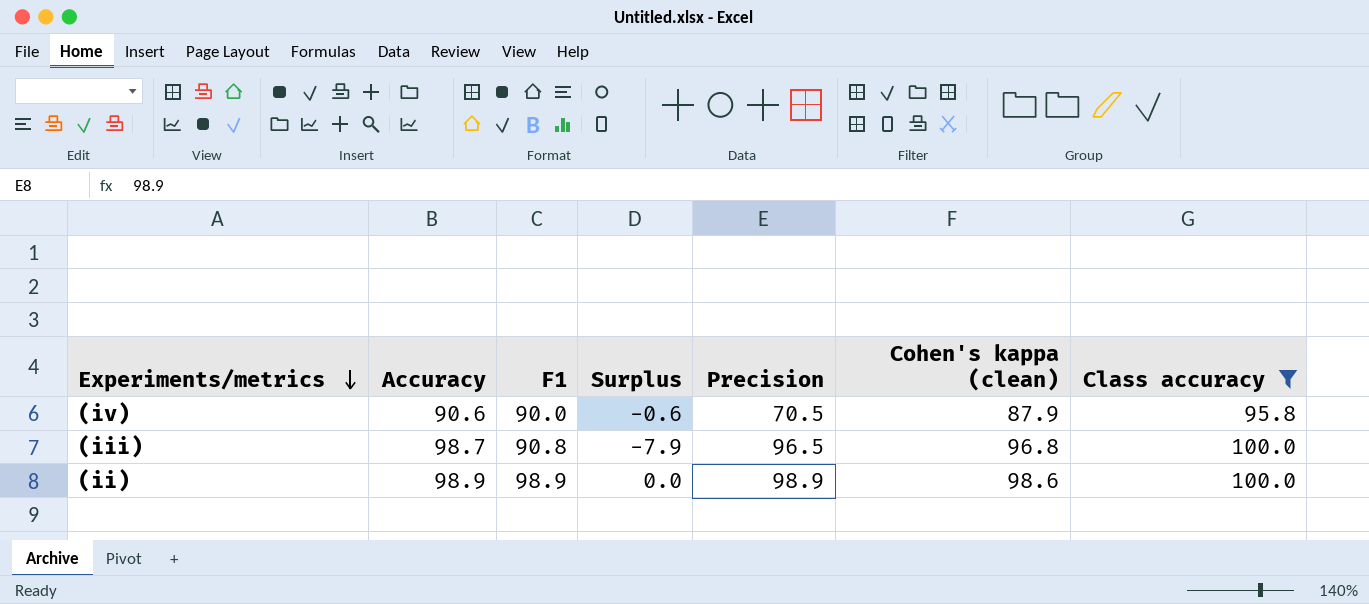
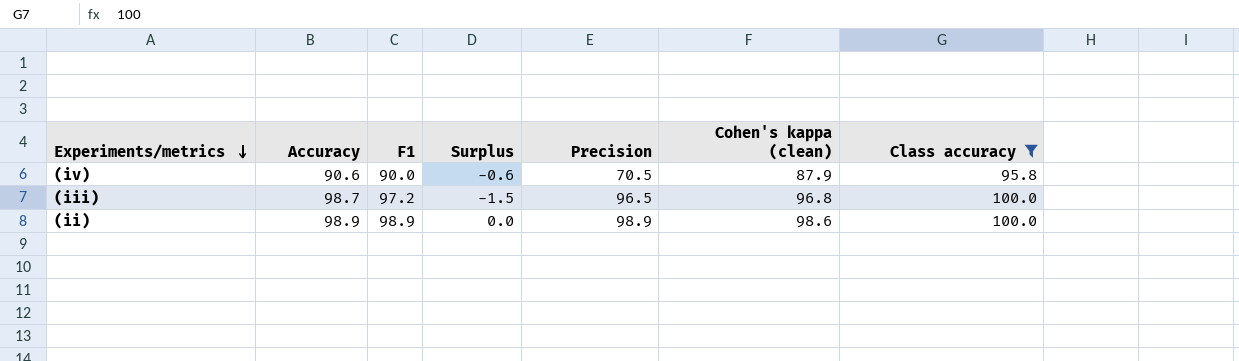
(iii) | F1: 90.8 -> 97.2
(iii) | Surplus: -7.9 -> -1.5

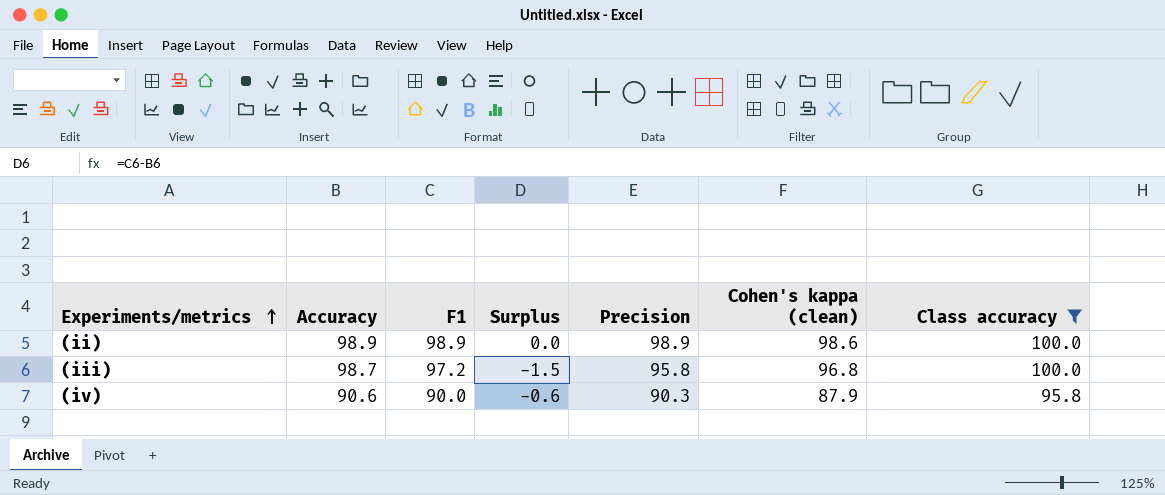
row order: Experiments/metrics descending -> Experiments/metrics ascending
(iii) | Precision: 96.5 -> 95.8
(iv) | Precision: 70.5 -> 90.3

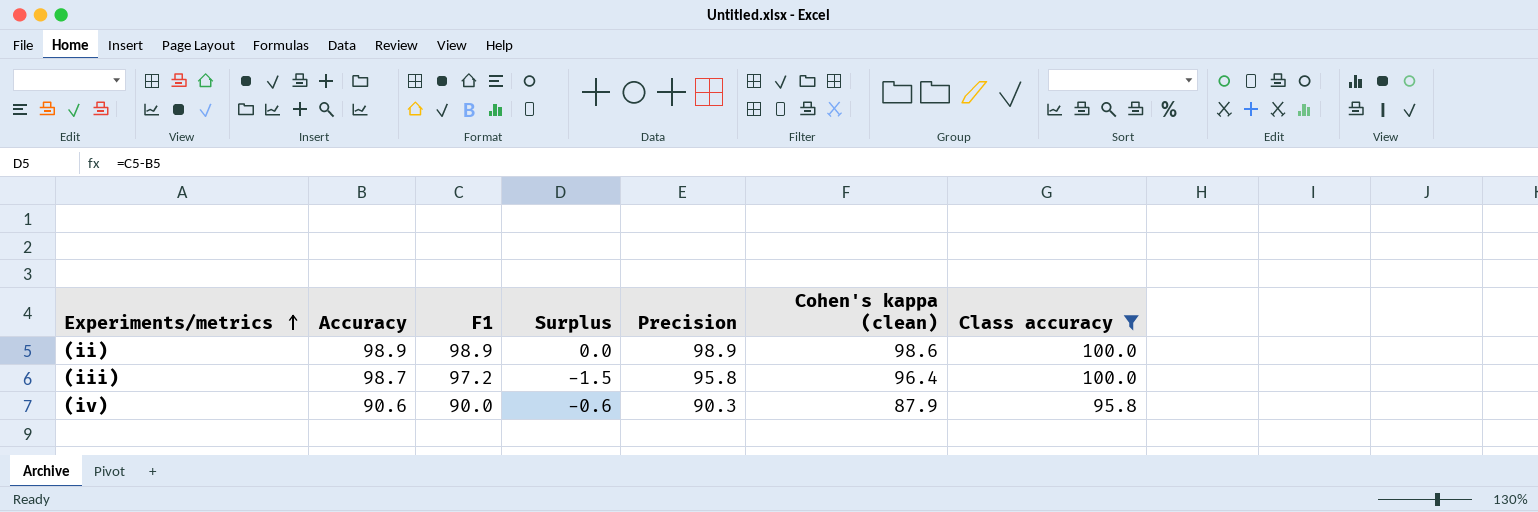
(iii) | Cohen's kappa (clean): 96.8 -> 96.4

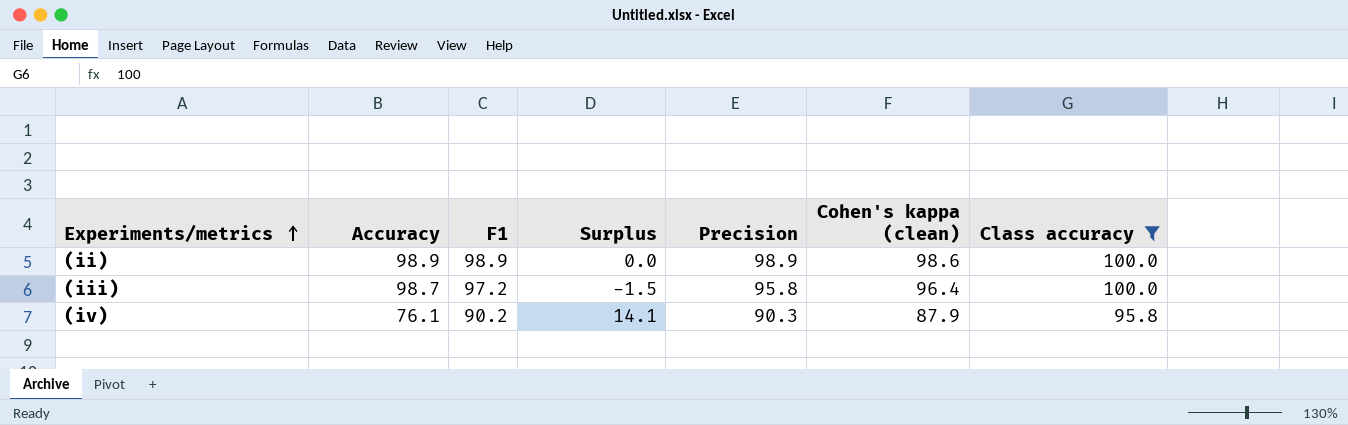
(iv) | Accuracy: 90.6 -> 76.1
(iv) | F1: 90.0 -> 90.2
(iv) | Surplus: -0.6 -> 14.1

